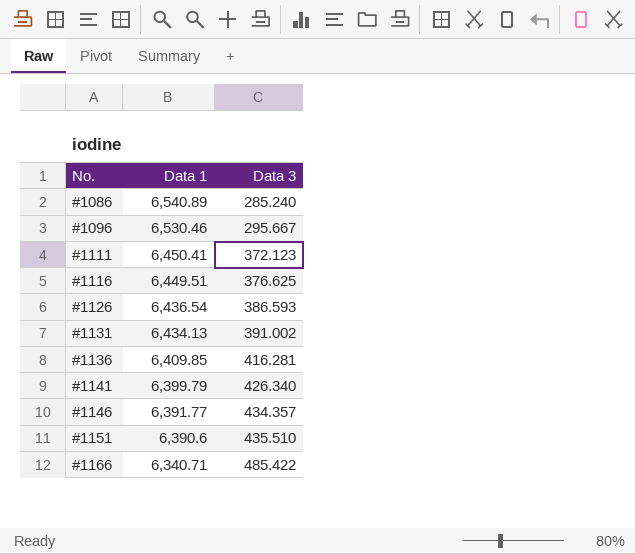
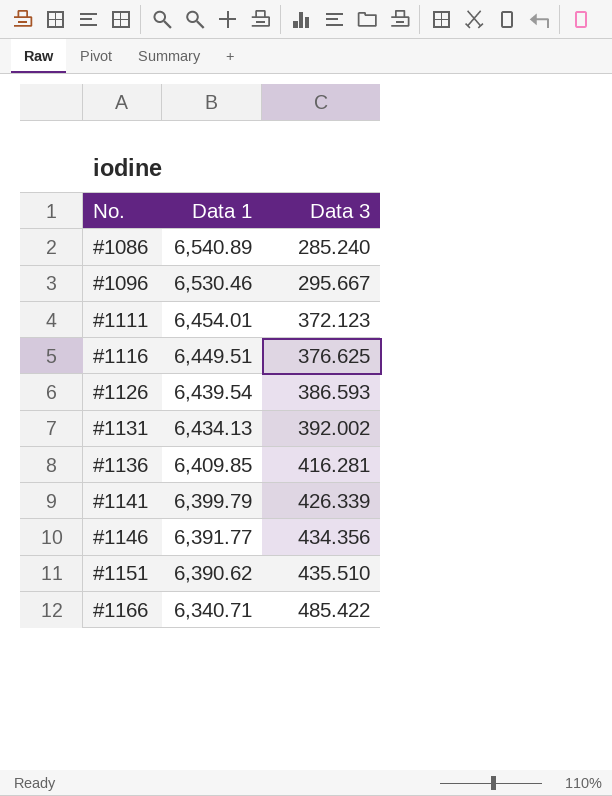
#1111 | Data 1: 6,450.41 -> 6,454.01
#1126 | Data 1: 6,436.54 -> 6,439.54
#1131 | Data 3: 391.002 -> 392.002
#1141 | Data 3: 426.340 -> 426.339
#1146 | Data 3: 434.357 -> 434.356
#1151 | Data 1: 6,390.6 -> 6,390.62

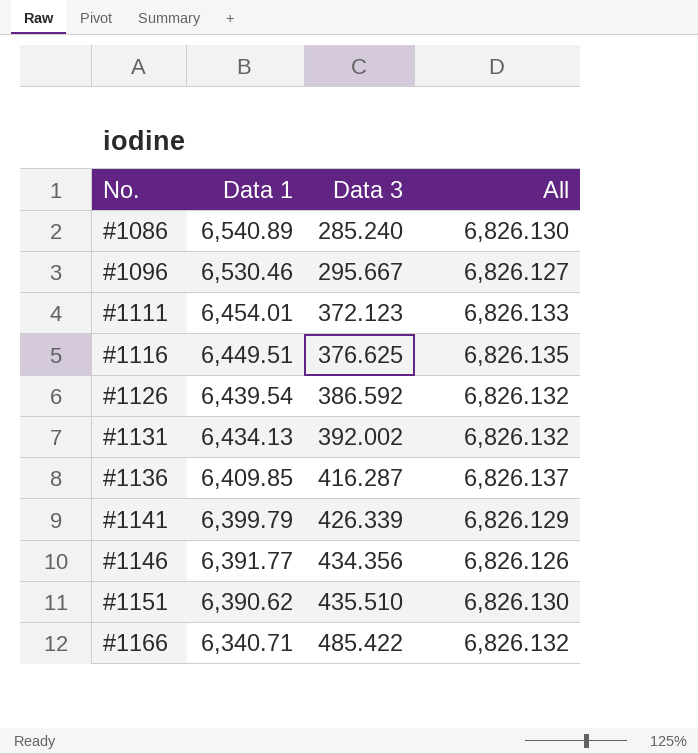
column All | formula: none -> [Data 1] + [Data 3]
#1126 | Data 3: 386.593 -> 386.592
#1136 | Data 3: 416.281 -> 416.287

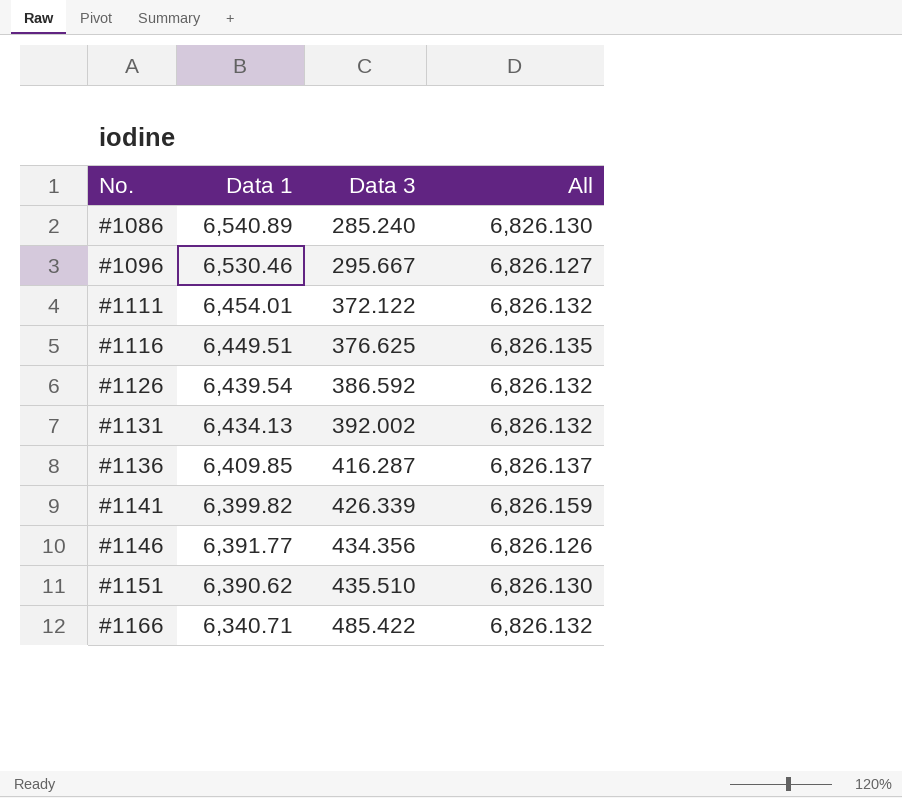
#1111 | Data 3: 372.123 -> 372.122
#1111 | All: 6,826.133 -> 6,826.132
#1141 | Data 1: 6,399.79 -> 6,399.82
#1141 | All: 6,826.129 -> 6,826.159

